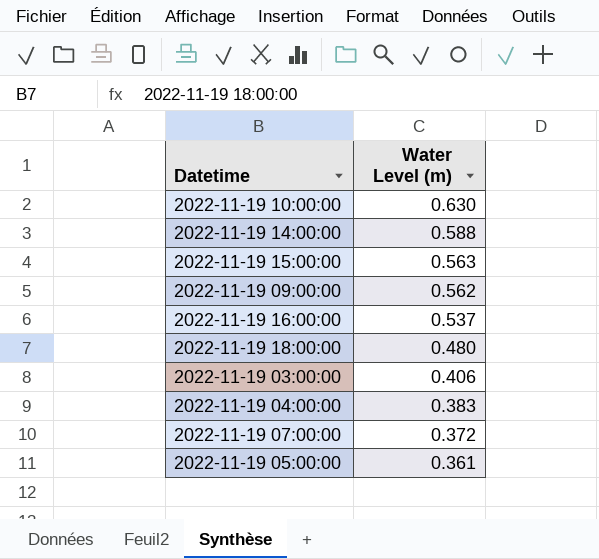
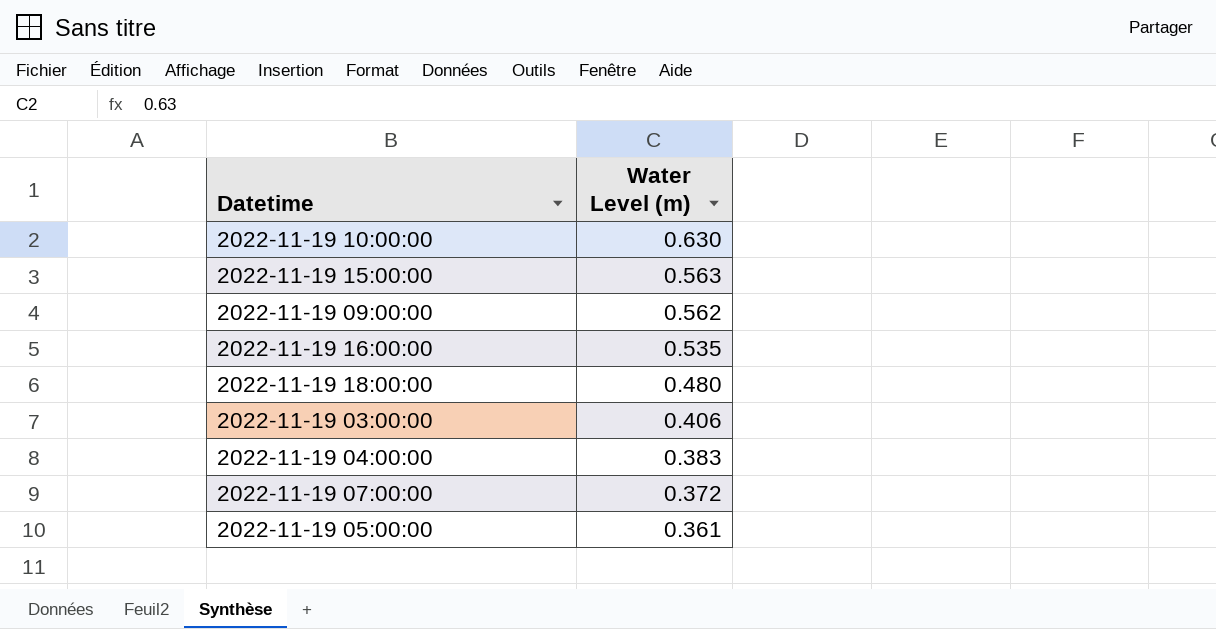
row 2022-11-19 14:00:00: 0.588 -> none
2022-11-19 16:00:00 | Water Level (m): 0.537 -> 0.535

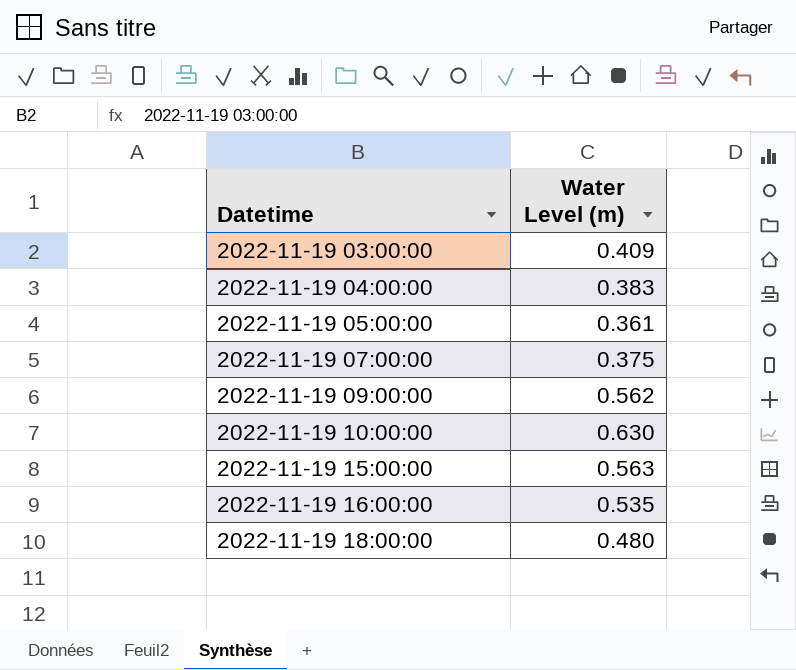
row order: Water Level (m) descending -> Datetime ascending
2022-11-19 03:00:00 | Water Level (m): 0.406 -> 0.409
2022-11-19 07:00:00 | Water Level (m): 0.372 -> 0.375

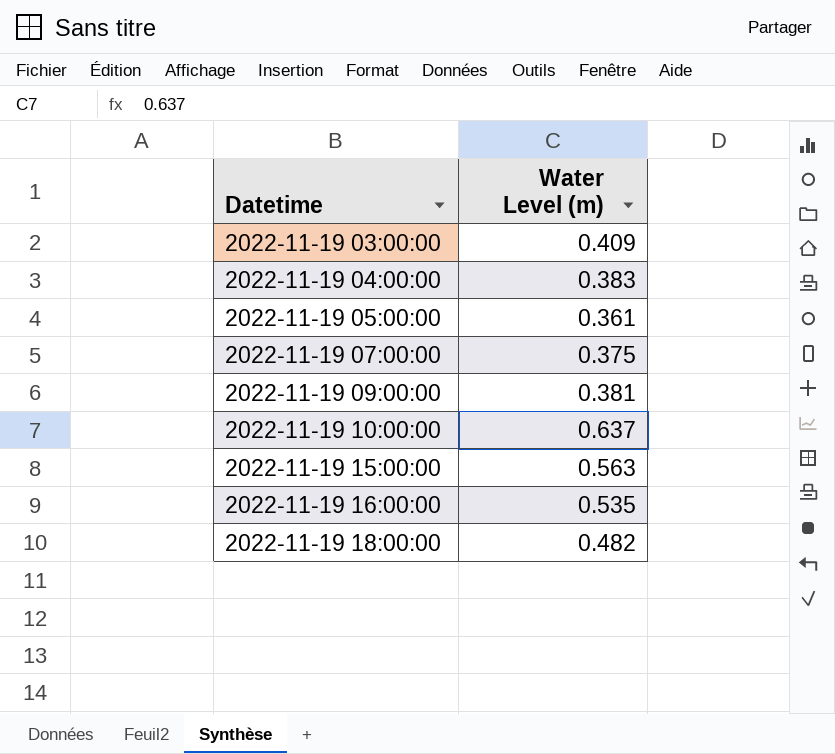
2022-11-19 09:00:00 | Water Level (m): 0.562 -> 0.381
2022-11-19 10:00:00 | Water Level (m): 0.630 -> 0.637
2022-11-19 18:00:00 | Water Level (m): 0.480 -> 0.482

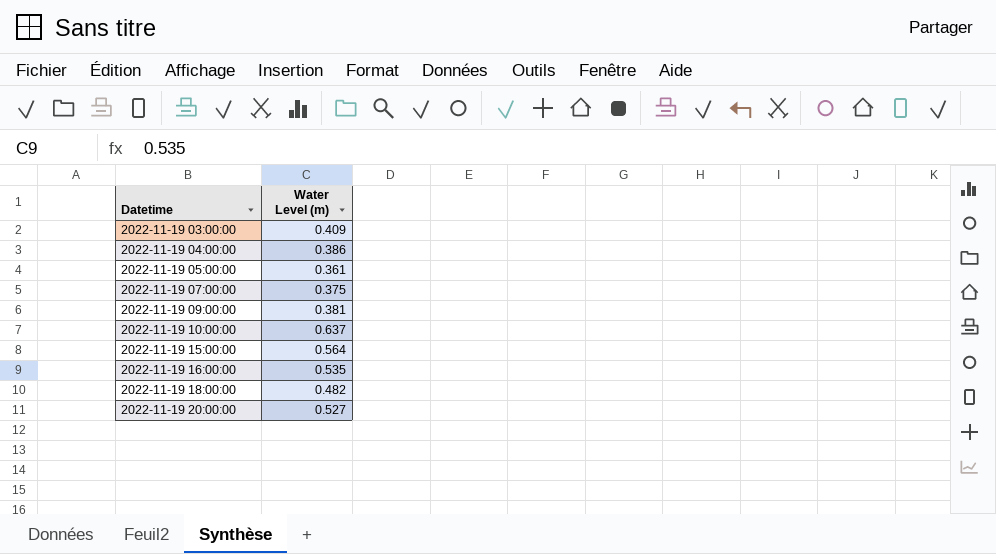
2022-11-19 04:00:00 | Water Level (m): 0.383 -> 0.386
2022-11-19 15:00:00 | Water Level (m): 0.563 -> 0.564
row 2022-11-19 20:00:00: none -> 0.527

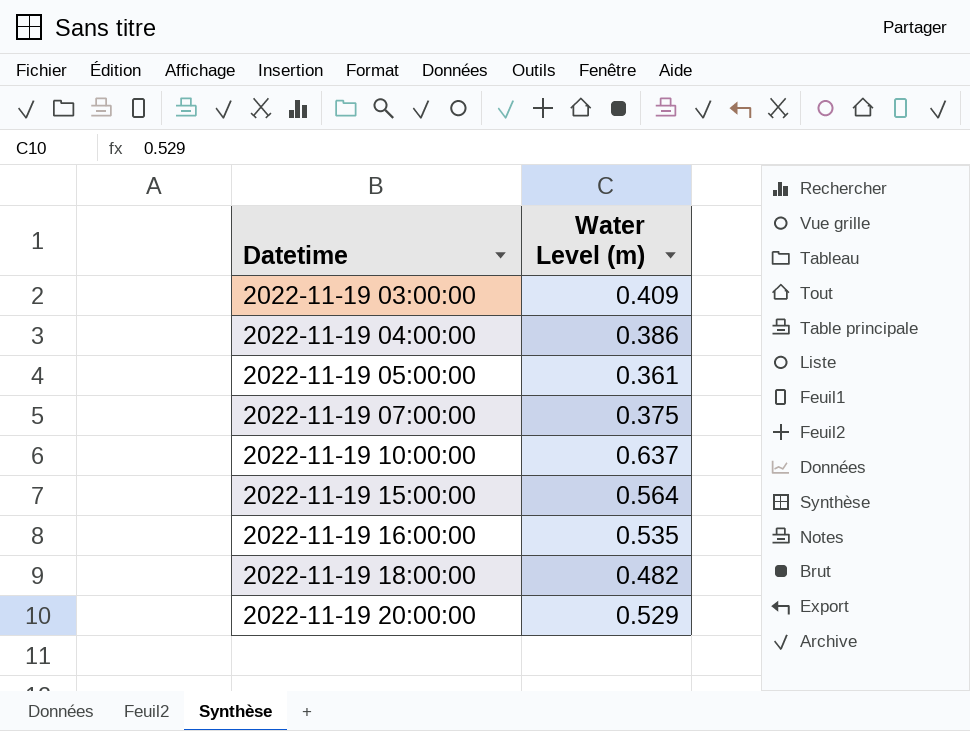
row 2022-11-19 09:00:00: 0.381 -> none
2022-11-19 20:00:00 | Water Level (m): 0.527 -> 0.529

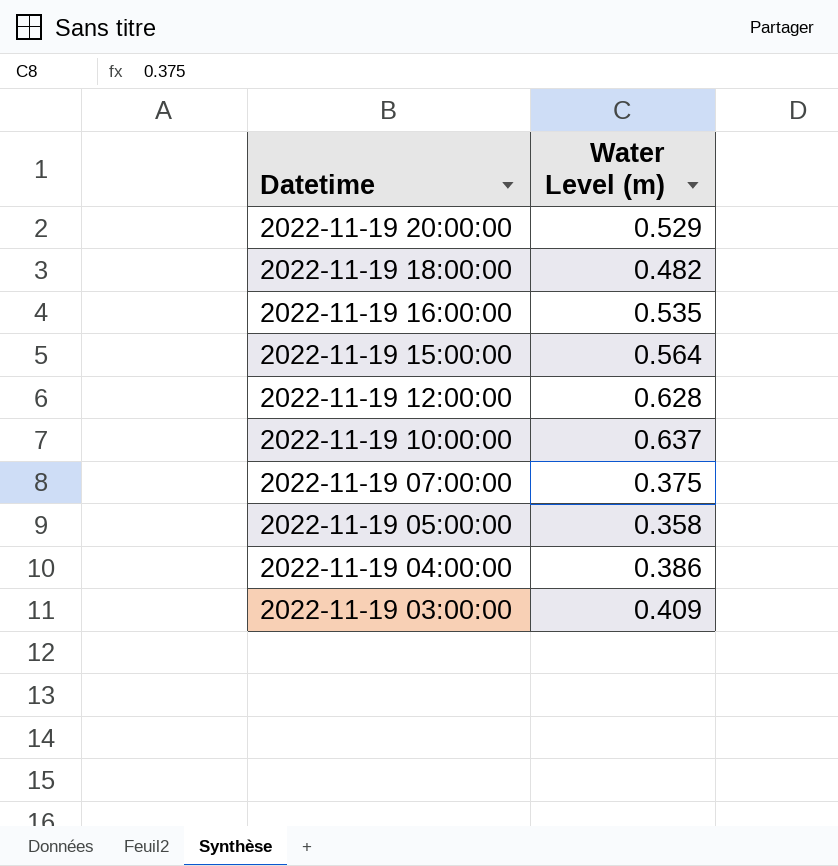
row order: Datetime ascending -> Datetime descending
row 2022-11-19 12:00:00: none -> 0.628
2022-11-19 05:00:00 | Water Level (m): 0.361 -> 0.358

